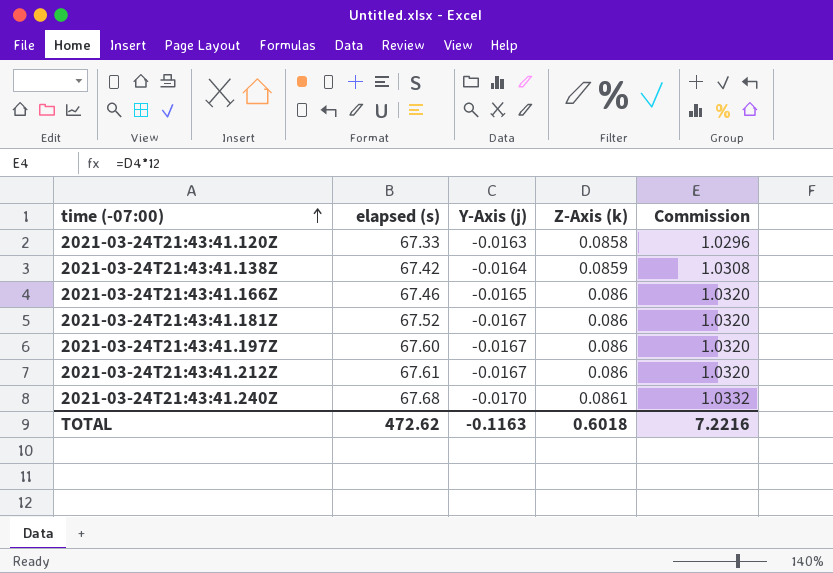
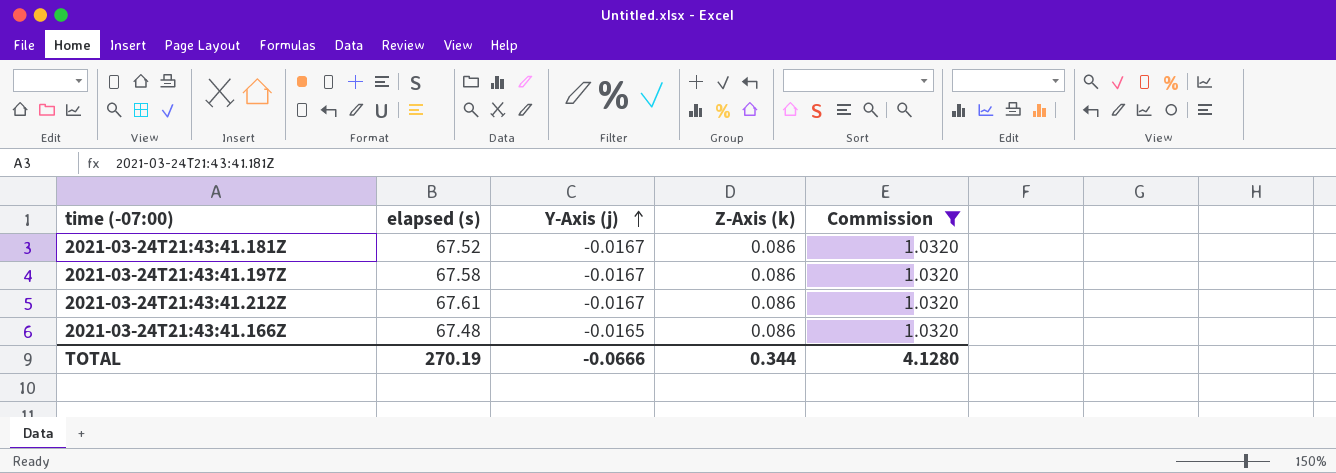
filter: none -> Commission = 1.0320
row order: time (-07:00) ascending -> Y-Axis (j) ascending
2021-03-24T21:43:41.197Z | elapsed (s): 67.60 -> 67.58
2021-03-24T21:43:41.166Z | elapsed (s): 67.46 -> 67.48
TOTAL | elapsed (s): 472.62 -> 270.19
TOTAL | Y-Axis (j): -0.1163 -> -0.0666
TOTAL | Z-Axis (k): 0.6018 -> 0.344
TOTAL | Commission: 7.2216 -> 4.1280

